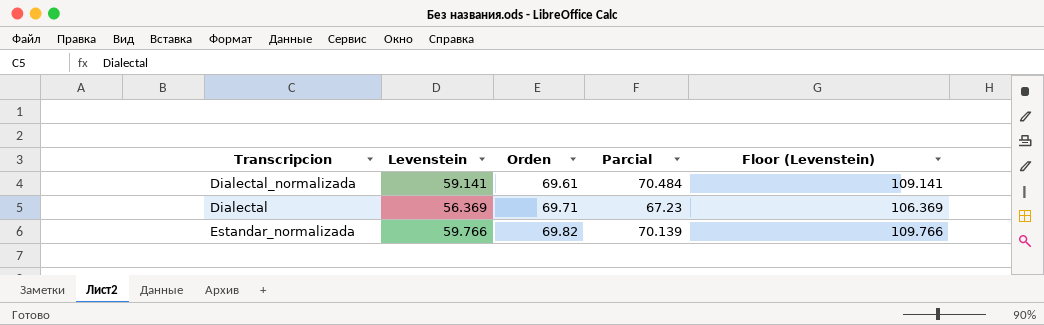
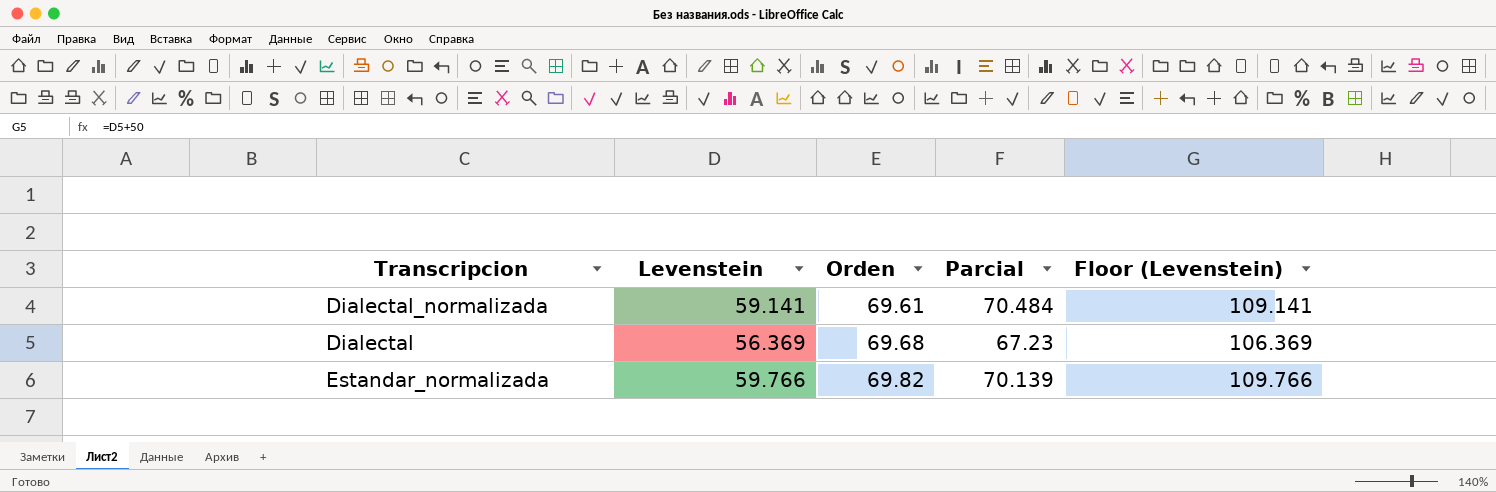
Dialectal | Orden: 69.71 -> 69.68

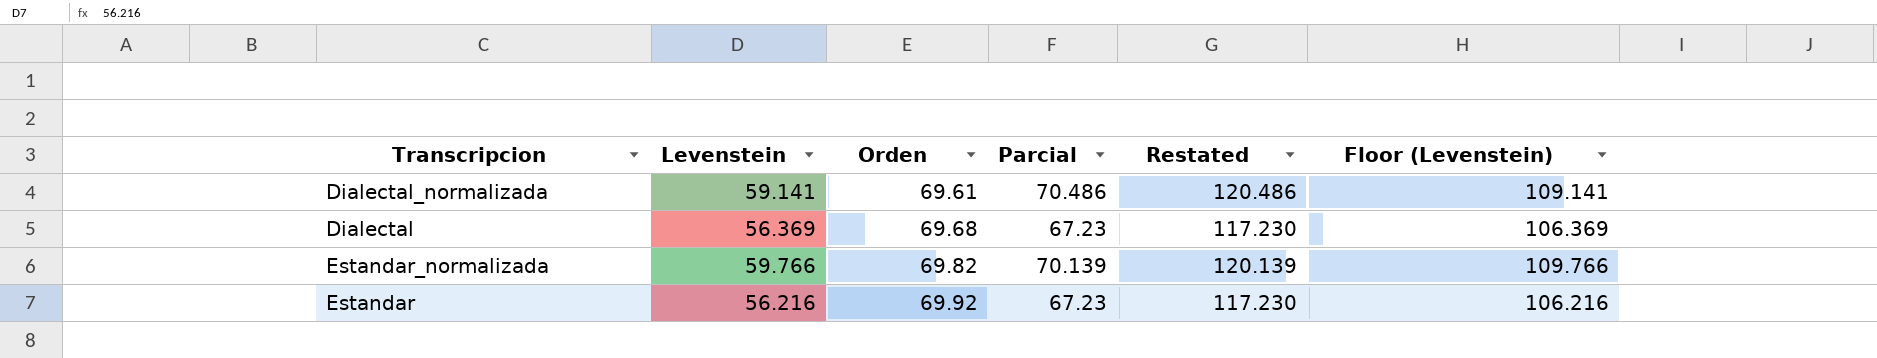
column Restated | formula: none -> [Parcial] + 50
Dialectal_normalizada | Parcial: 70.484 -> 70.486
row Estandar: none -> 56.216 | 69.92 | 67.23 | 117.230 | 106.216

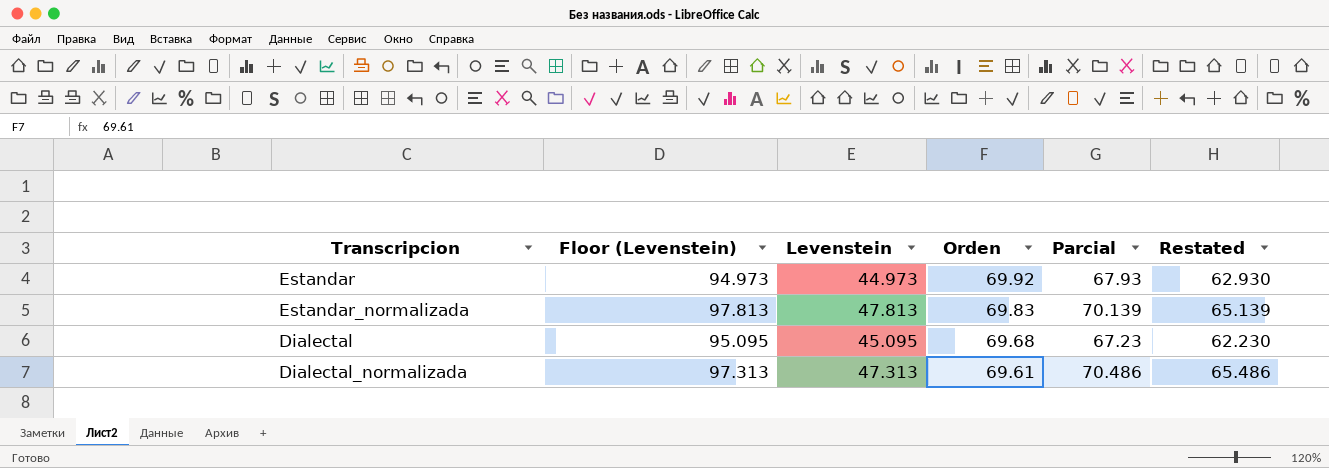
row order: Orden ascending -> Orden descending
column Floor (Levenstein) | position: 6 -> 2
column Restated | formula: [Parcial] + 50 -> [Parcial] - 5
Estandar | Floor (Levenstein): 106.216 -> 94.973
Estandar | Levenstein: 56.216 -> 44.973
Estandar | Parcial: 67.23 -> 67.93
Estandar_normalizada | Floor (Levenstein): 109.766 -> 97.813
Estandar_normalizada | Levenstein: 59.766 -> 47.813
Estandar_normalizada | Orden: 69.82 -> 69.83
Dialectal | Floor (Levenstein): 106.369 -> 95.095
Dialectal | Levenstein: 56.369 -> 45.095
Dialectal_normalizada | Floor (Levenstein): 109.141 -> 97.313
Dialectal_normalizada | Levenstein: 59.141 -> 47.313

